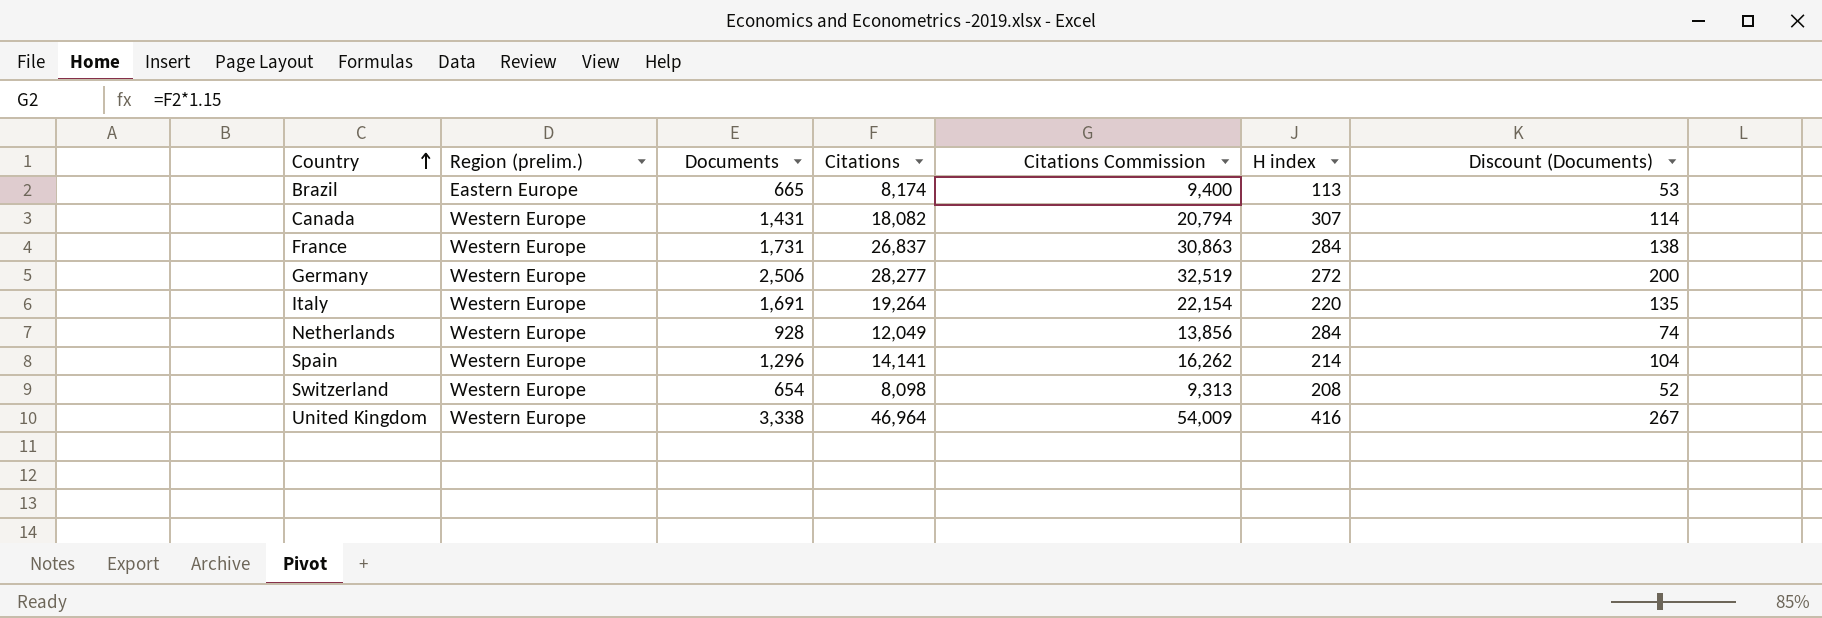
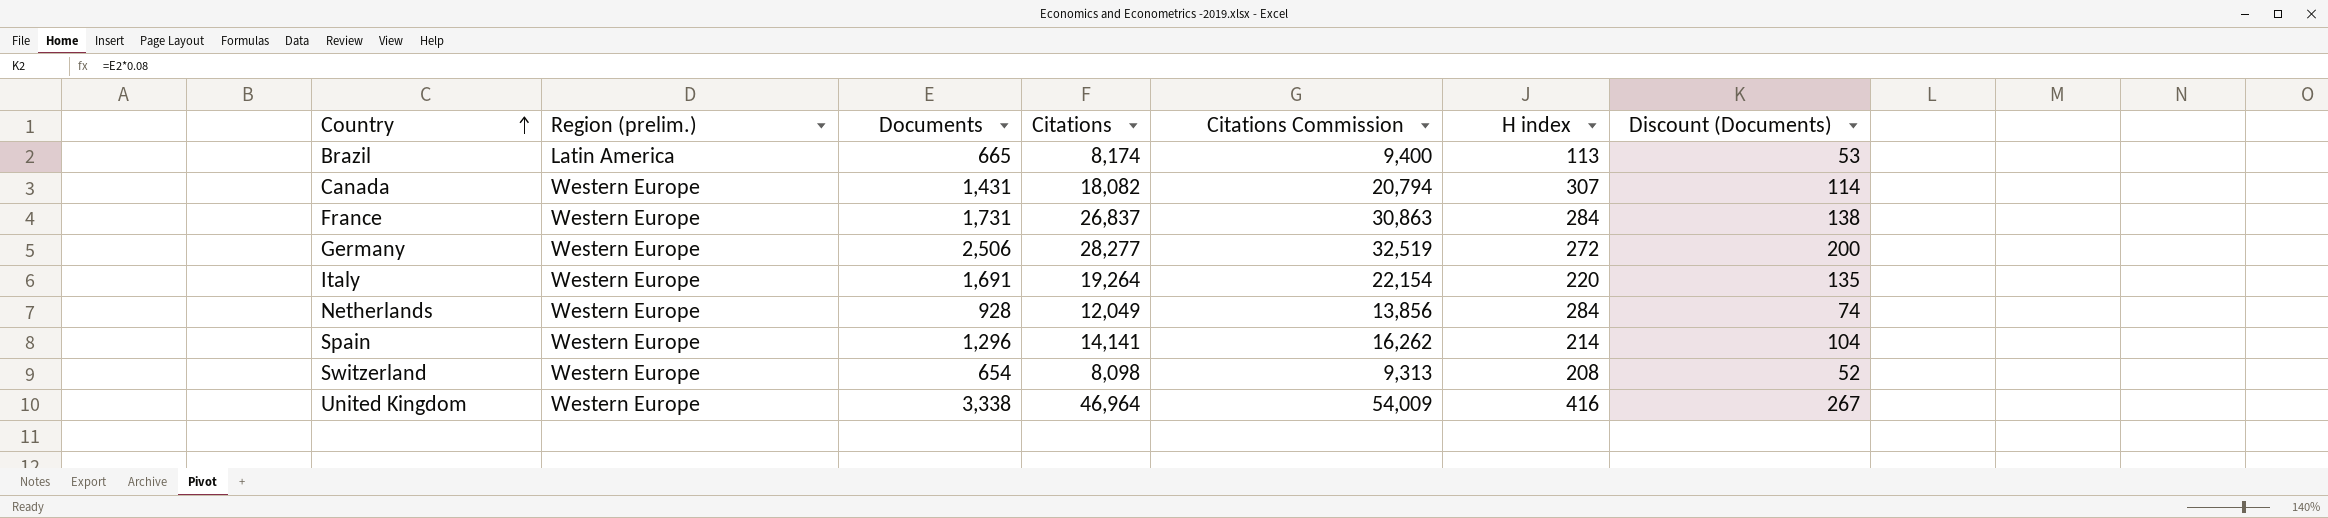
Brazil | Region (prelim.): Eastern Europe -> Latin America

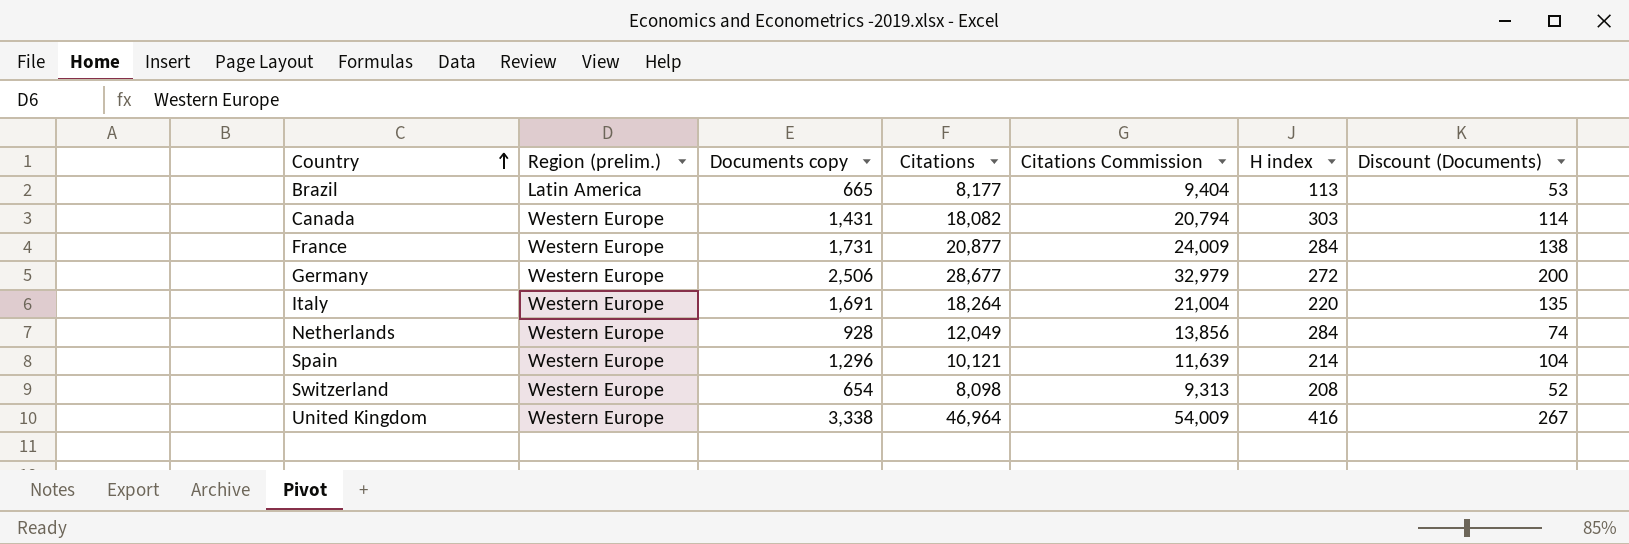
column name: Documents -> Documents copy
Brazil | Citations: 8,174 -> 8,177
Brazil | Citations Commission: 9,400 -> 9,404
Canada | H index: 307 -> 303
France | Citations: 26,837 -> 20,877
France | Citations Commission: 30,863 -> 24,009
Germany | Citations: 28,277 -> 28,677
Germany | Citations Commission: 32,519 -> 32,979
Italy | Citations: 19,264 -> 18,264
Italy | Citations Commission: 22,154 -> 21,004
Spain | Citations: 14,141 -> 10,121
Spain | Citations Commission: 16,262 -> 11,639

